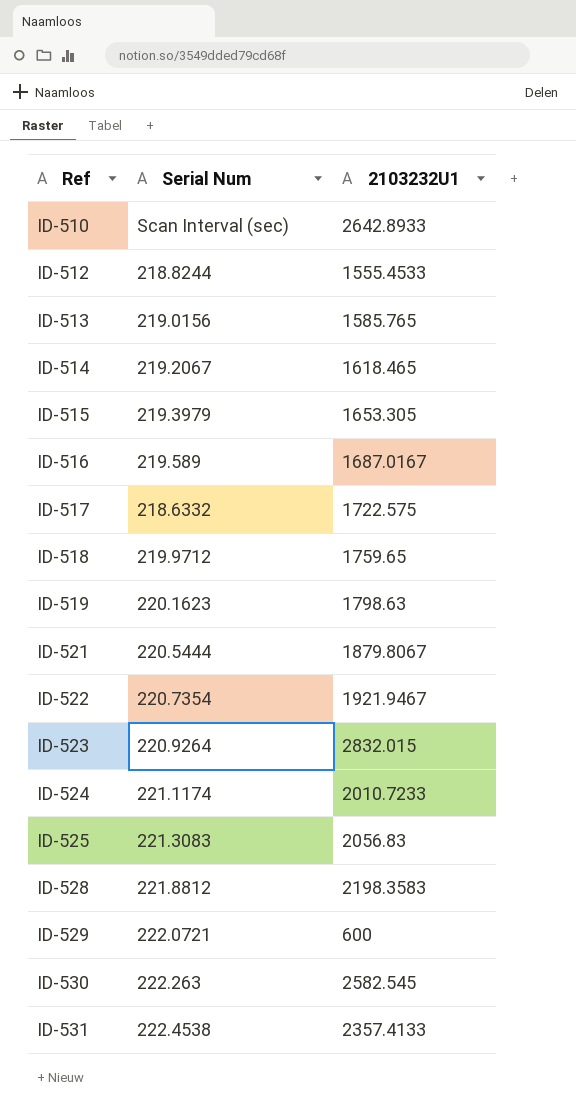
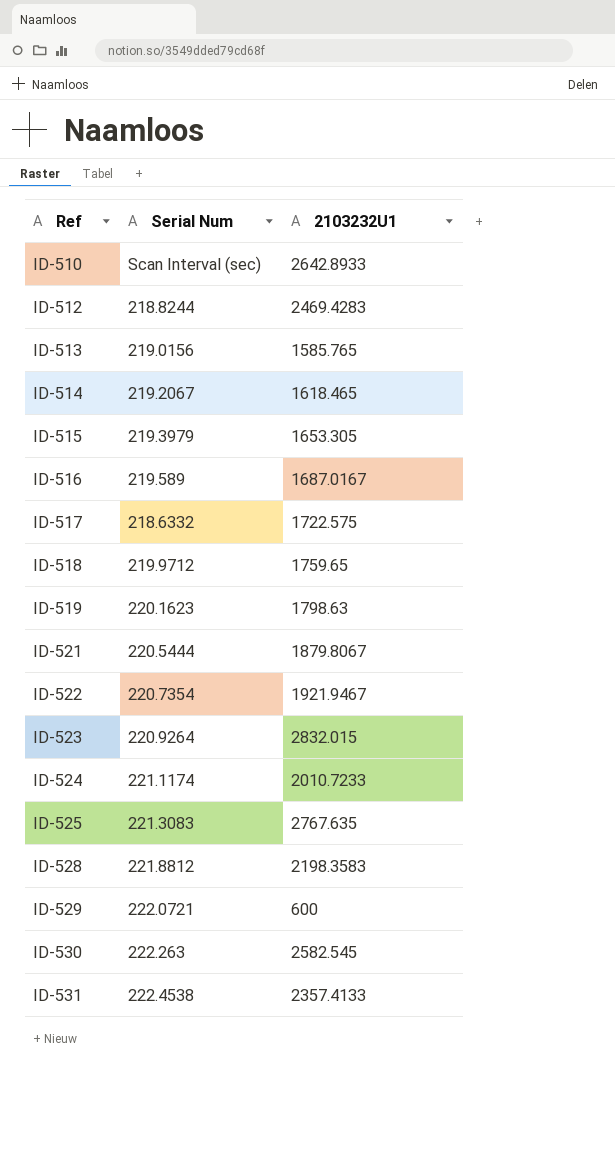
ID-512 | 2103232U1: 1555.4533 -> 2469.4283
ID-525 | 2103232U1: 2056.83 -> 2767.635

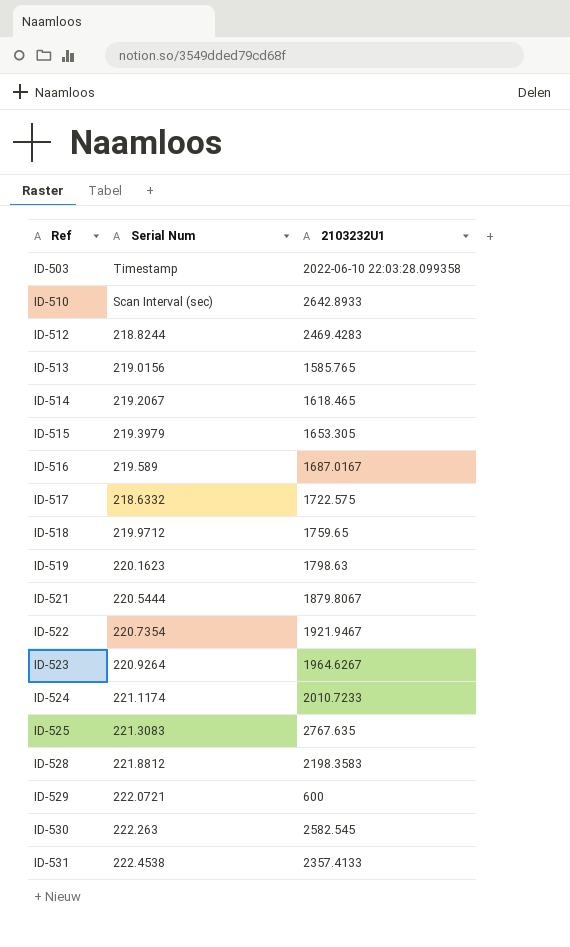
row ID-503: none -> Timestamp | 2022-06-10 22:03:28.099358
ID-523 | 2103232U1: 2832.015 -> 1964.6267

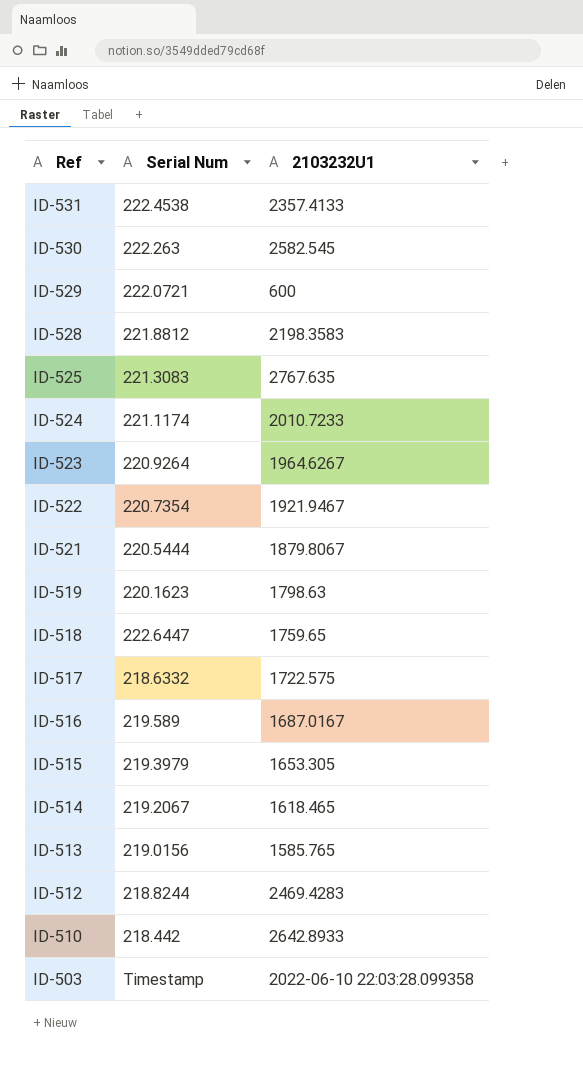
row order: Ref ascending -> Ref descending
ID-518 | Serial Num: 219.9712 -> 222.6447
ID-510 | Serial Num: Scan Interval (sec) -> 218.442

